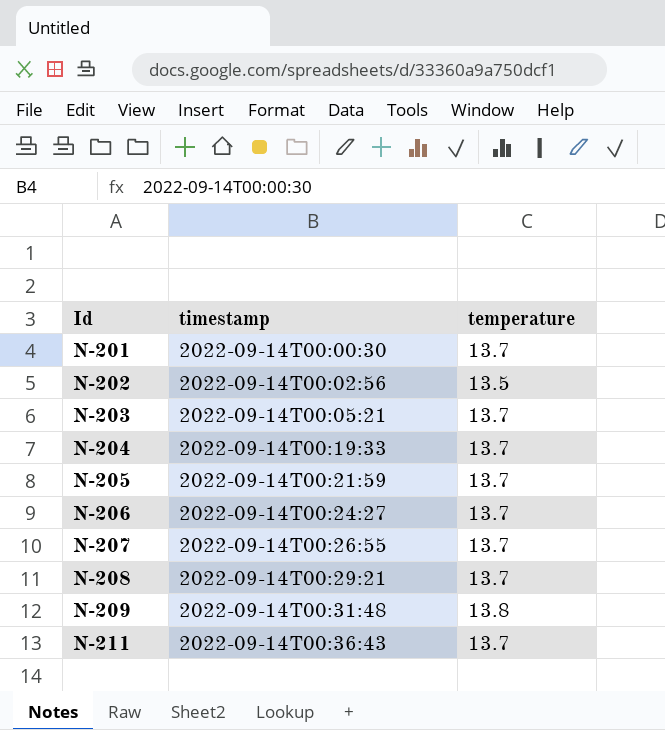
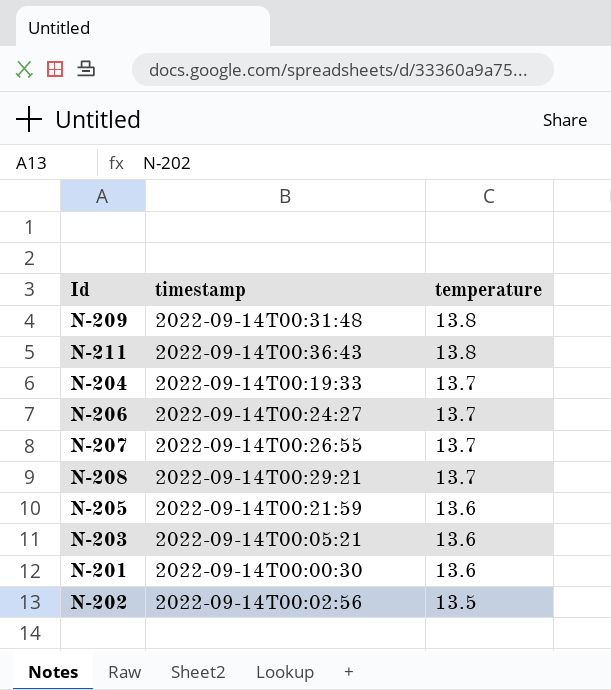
row order: Id ascending -> temperature descending
N-211 | temperature: 13.7 -> 13.8
N-205 | temperature: 13.7 -> 13.6
N-203 | temperature: 13.7 -> 13.6
N-201 | temperature: 13.7 -> 13.6

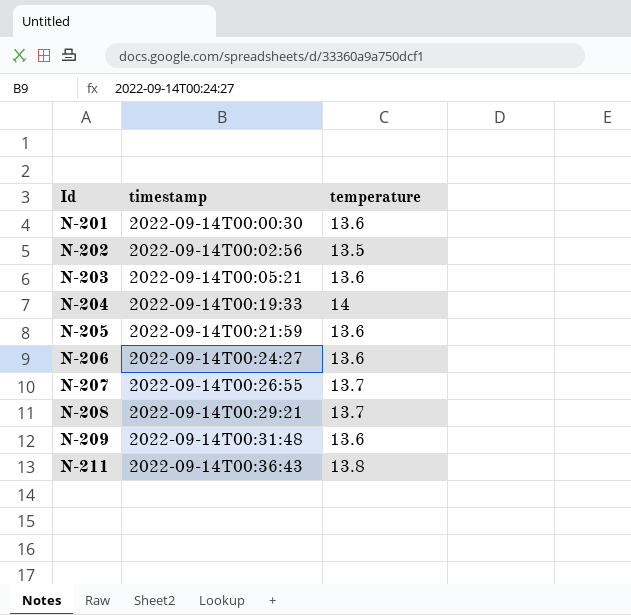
row order: temperature descending -> Id ascending
N-204 | temperature: 13.7 -> 14
N-206 | temperature: 13.7 -> 13.6
N-209 | temperature: 13.8 -> 13.6

